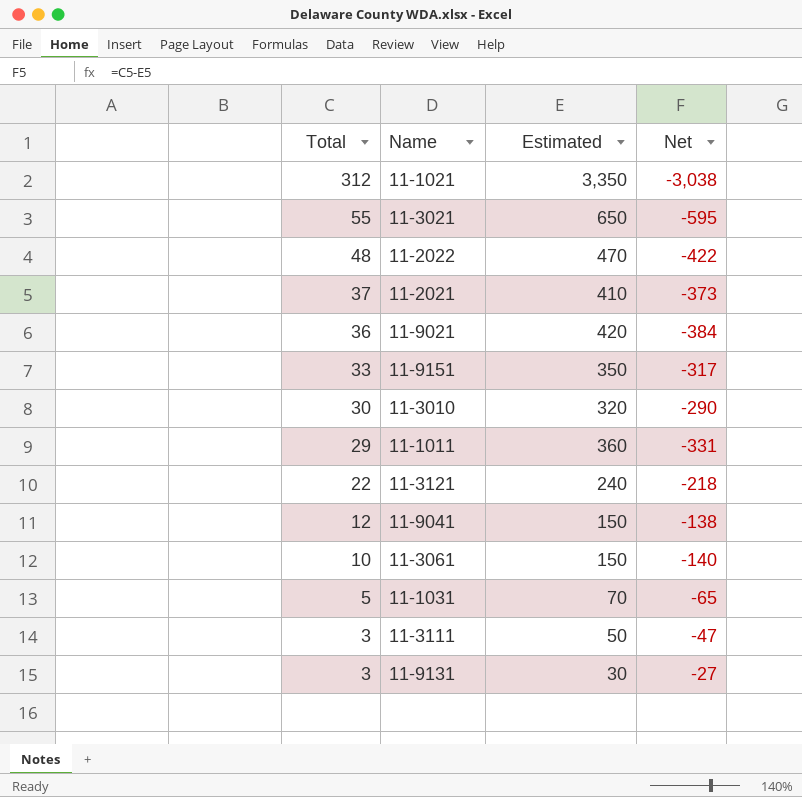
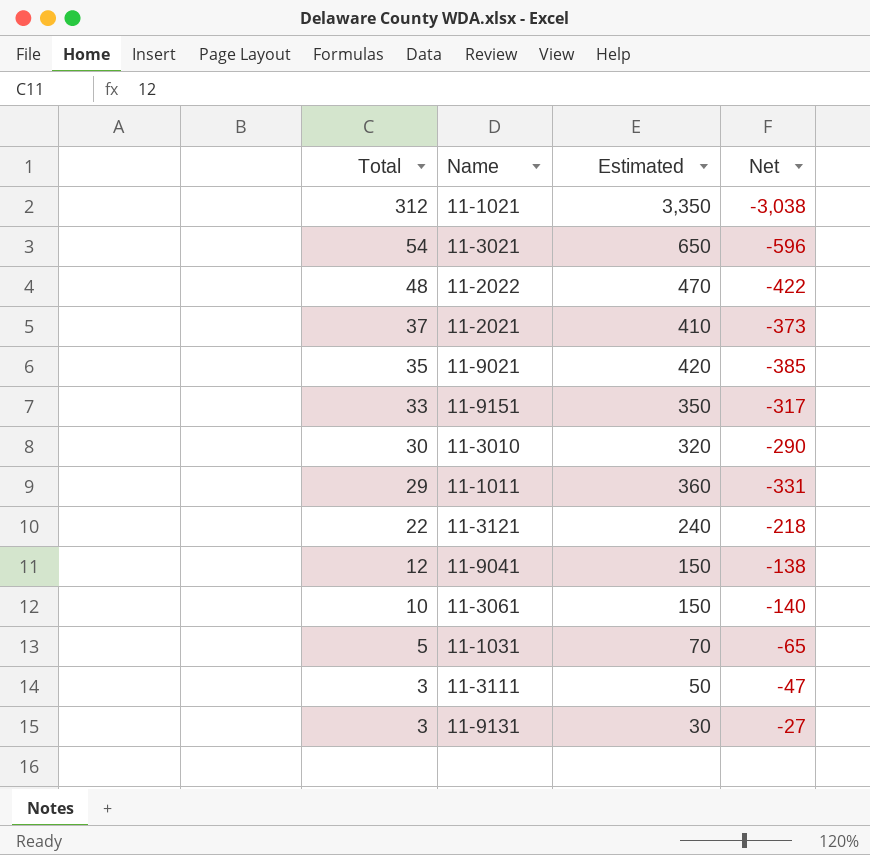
11-3021 | Total: 55 -> 54
11-3021 | Net: -595 -> -596
11-9021 | Total: 36 -> 35
11-9021 | Net: -384 -> -385

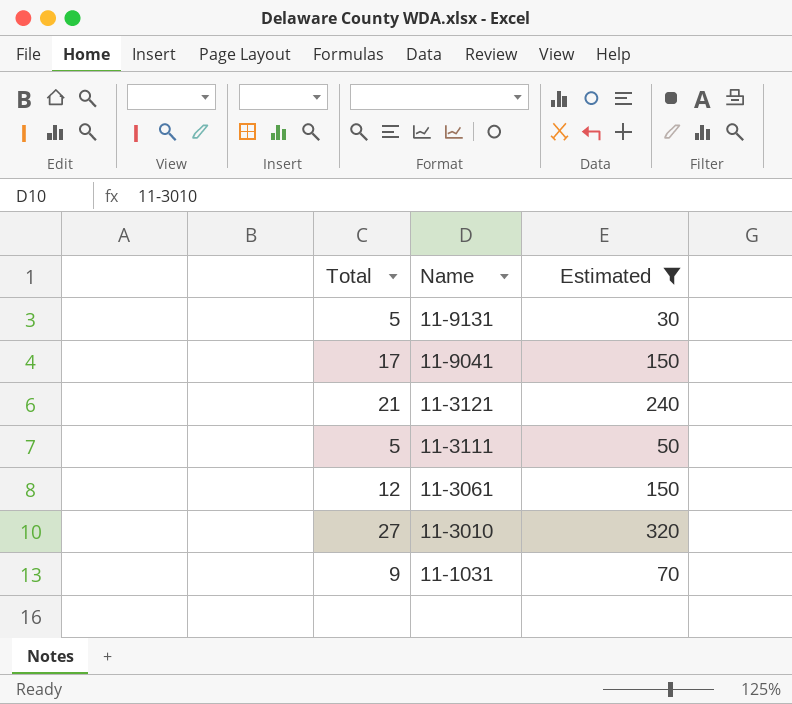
filter: none -> Estimated <= 320
row order: Total descending -> Name descending
column Net | formula: [Total] - [Estimated] -> none
11-9131 | Total: 3 -> 5
11-9041 | Total: 12 -> 17
11-3121 | Total: 22 -> 21
11-3111 | Total: 3 -> 5
11-3061 | Total: 10 -> 12
11-3010 | Total: 30 -> 27
11-1031 | Total: 5 -> 9

